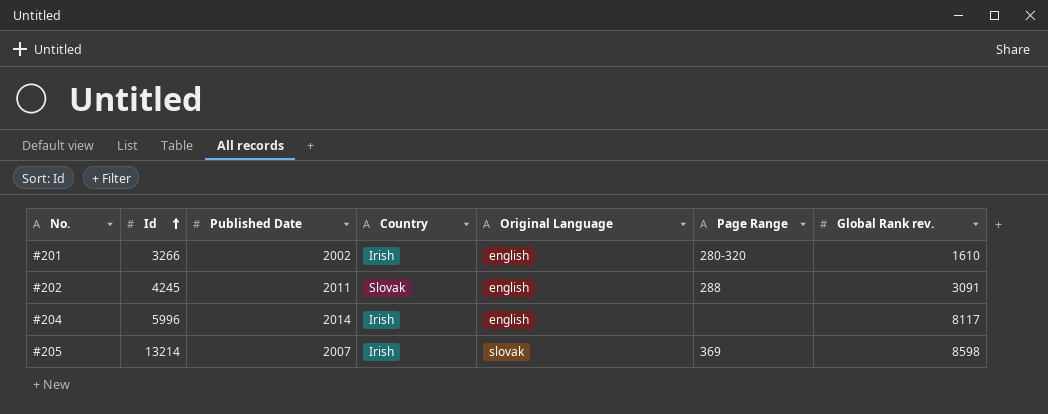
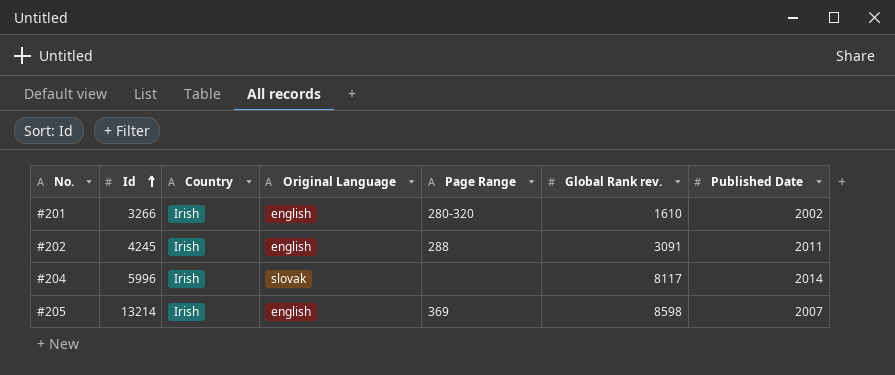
column Published Date | position: 3 -> 7
#202 | Country: Slovak -> Irish
#204 | Original Language: english -> slovak
#205 | Original Language: slovak -> english

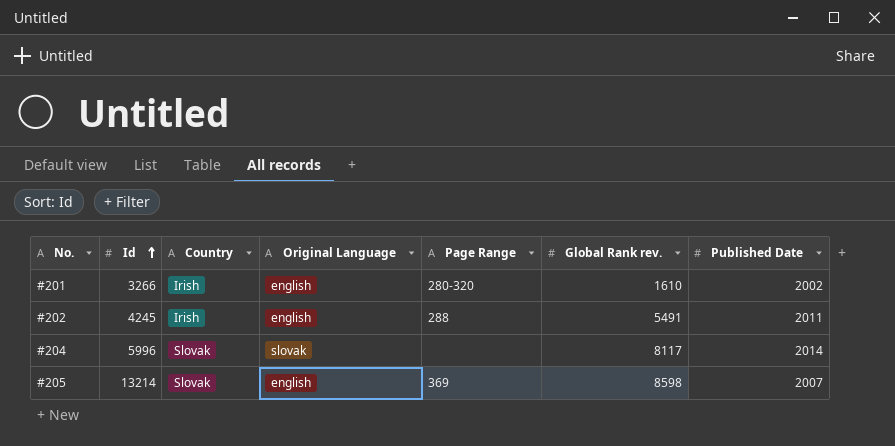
#202 | Global Rank rev.: 3091 -> 5491
#204 | Country: Irish -> Slovak
#205 | Country: Irish -> Slovak

